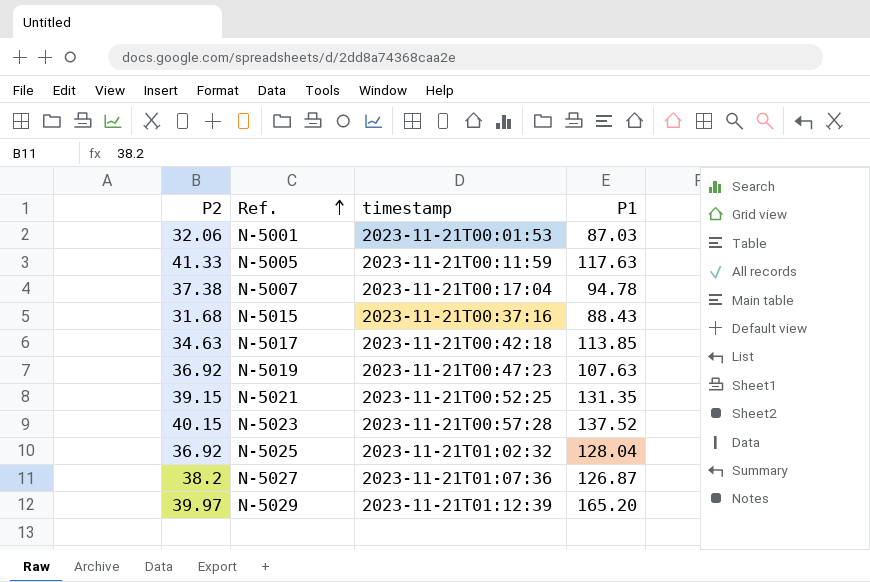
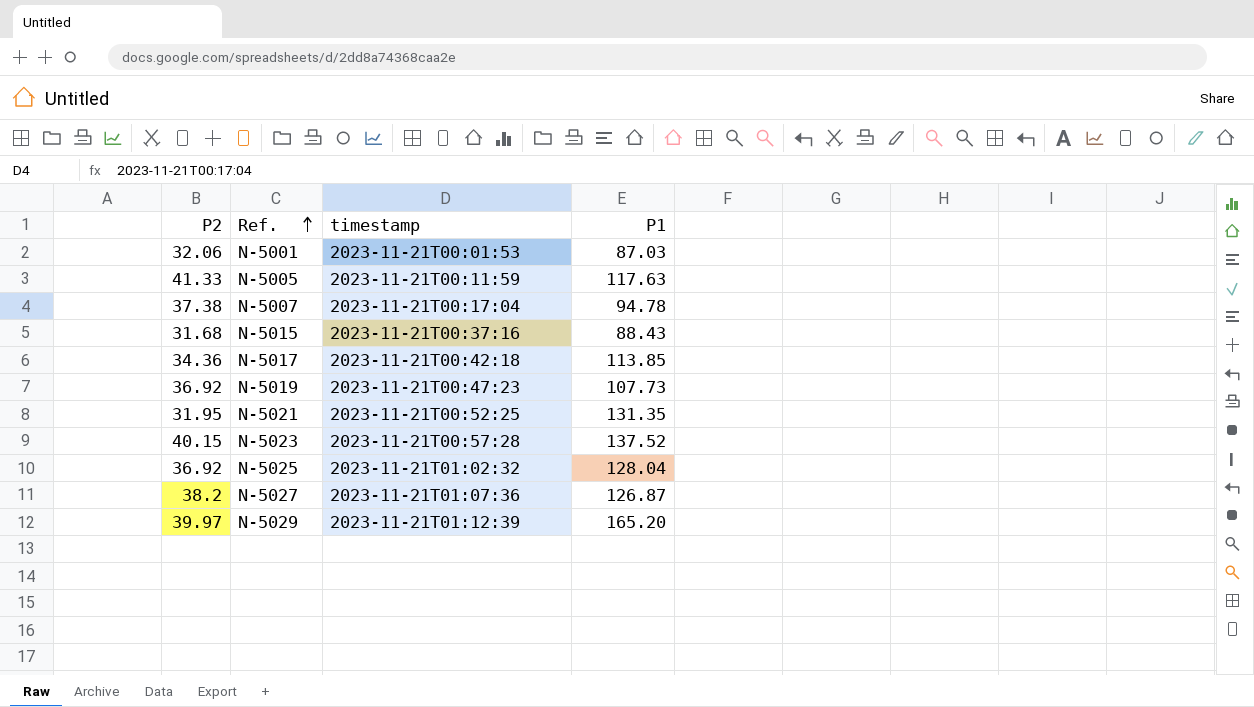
N-5017 | P2: 34.63 -> 34.36
N-5019 | P1: 107.63 -> 107.73
N-5021 | P2: 39.15 -> 31.95

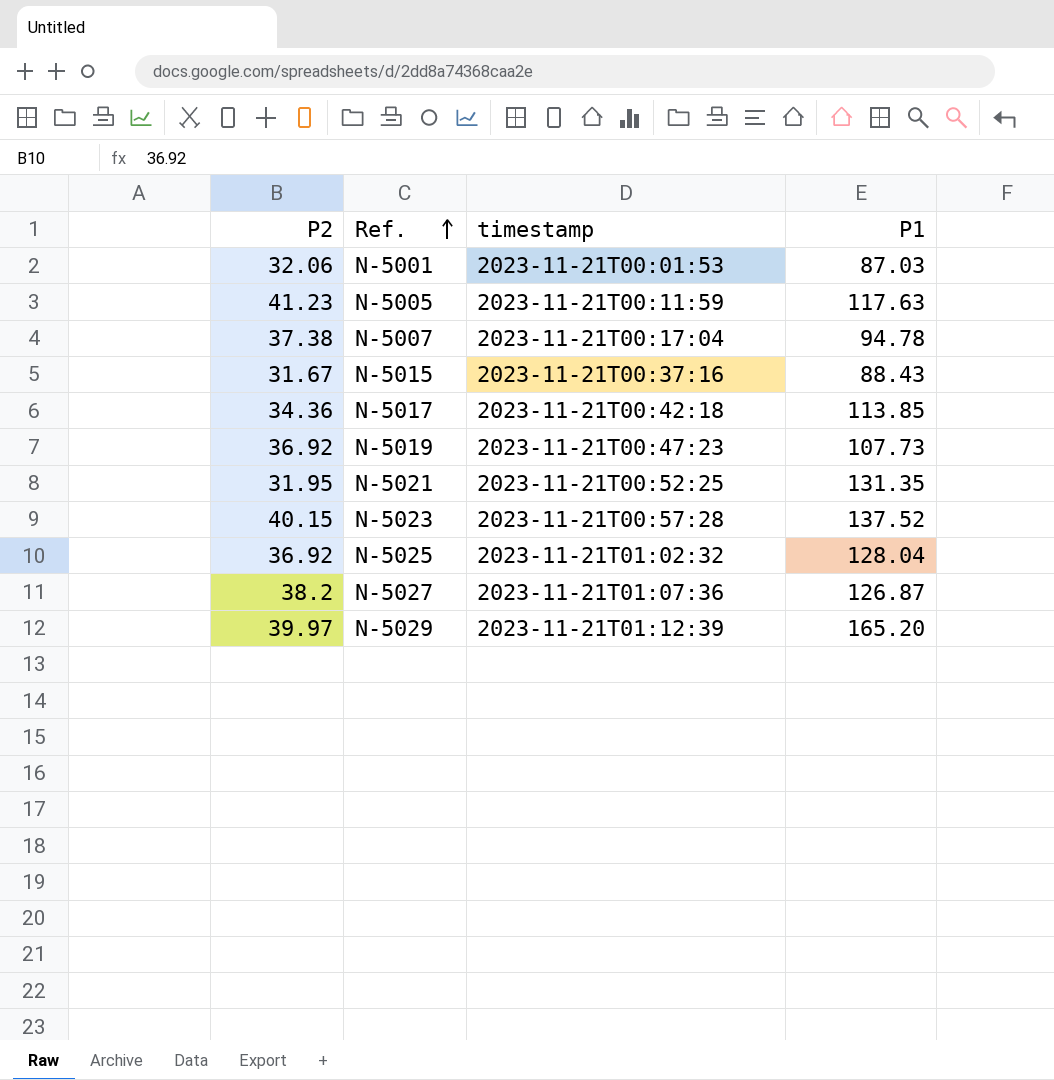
N-5005 | P2: 41.33 -> 41.23
N-5015 | P2: 31.68 -> 31.67

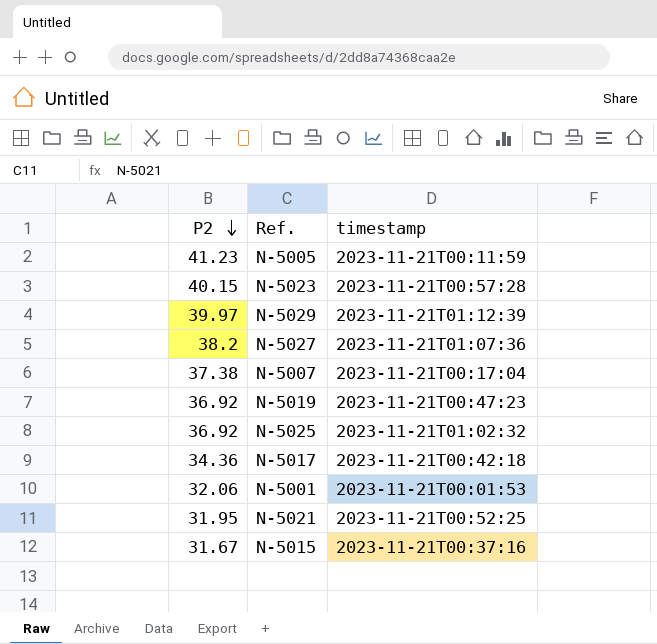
row order: Ref. ascending -> P2 descending
column P1 | position: 4 -> none

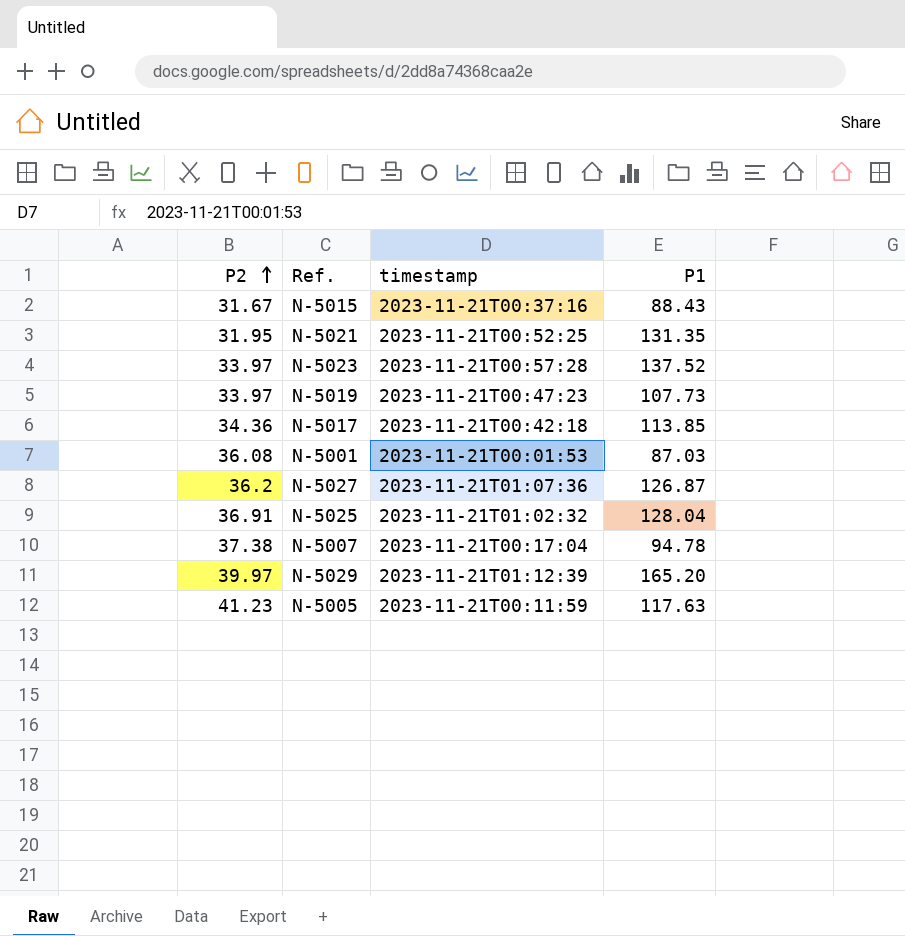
row order: P2 descending -> P2 ascending
column P1 | position: none -> 4
N-5023 | P2: 40.15 -> 33.97
N-5019 | P2: 36.92 -> 33.97
N-5001 | P2: 32.06 -> 36.08
N-5027 | P2: 38.2 -> 36.2
N-5025 | P2: 36.92 -> 36.91

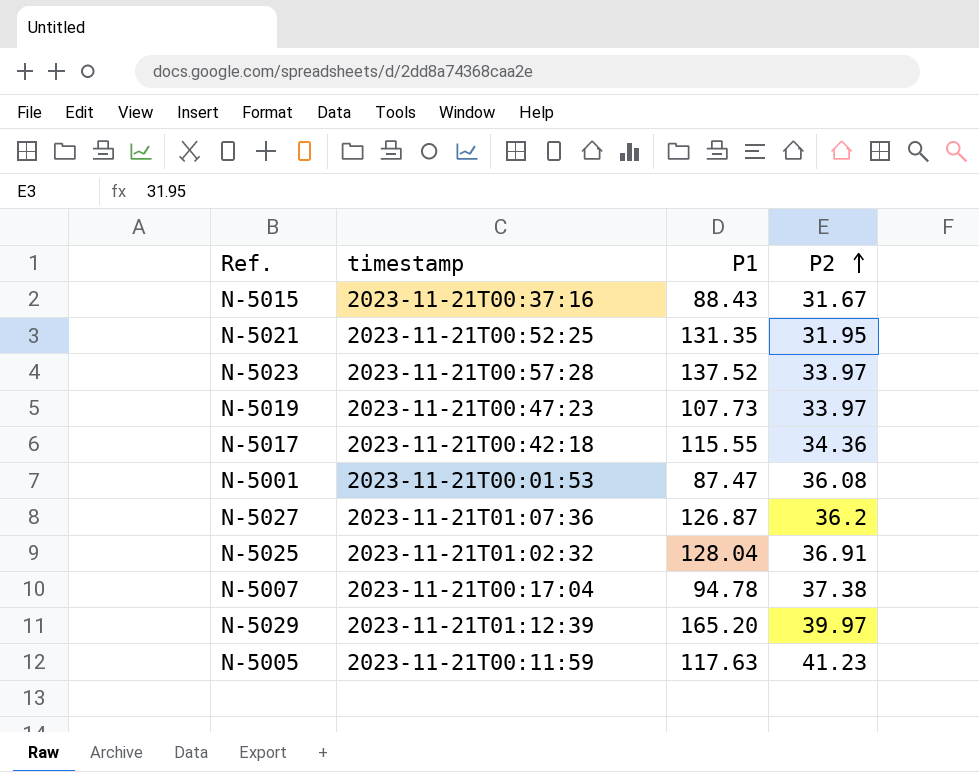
column P2 | position: 1 -> 4
N-5017 | P1: 113.85 -> 115.55
N-5001 | P1: 87.03 -> 87.47

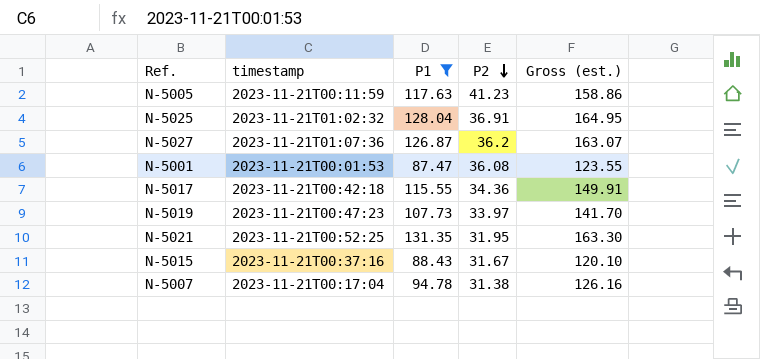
filter: none -> P1 <= 131.35
row order: P2 ascending -> P2 descending
column Gross (est.) | formula: none -> [P1] + [P2]
N-5007 | P2: 37.38 -> 31.38

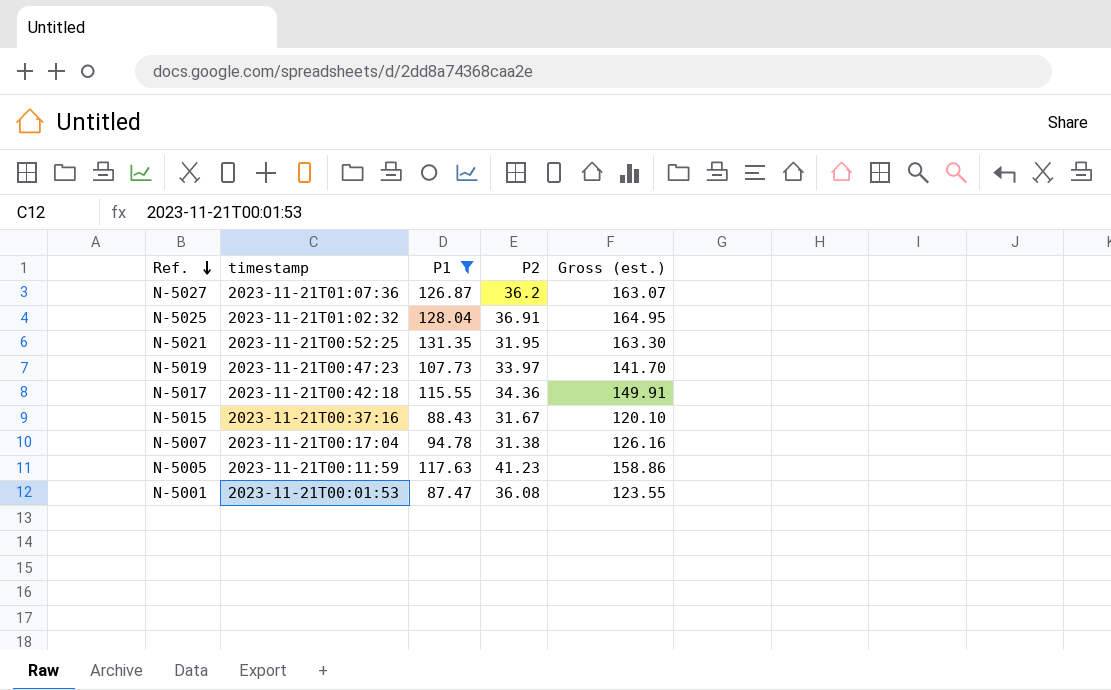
row order: P2 descending -> Ref. descending

